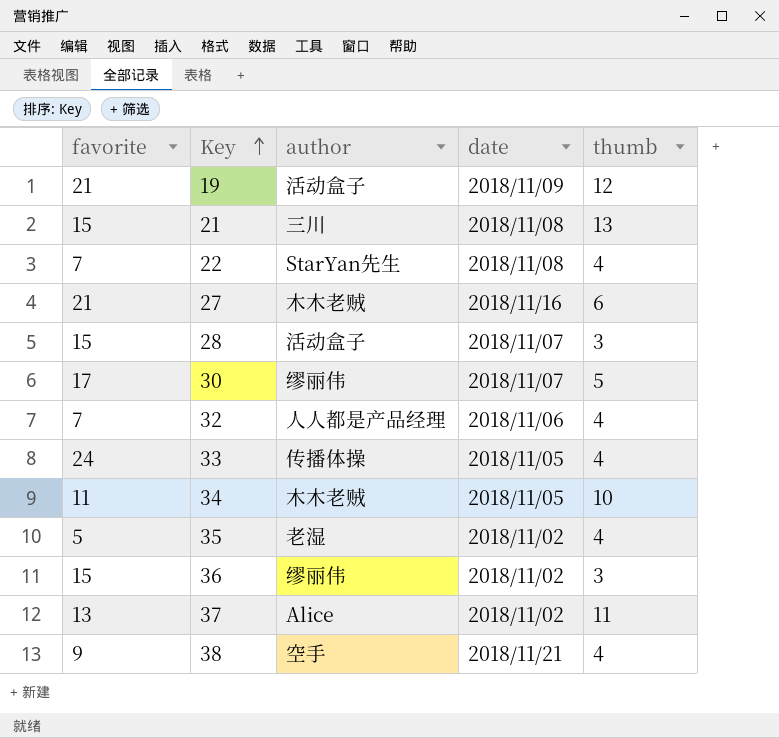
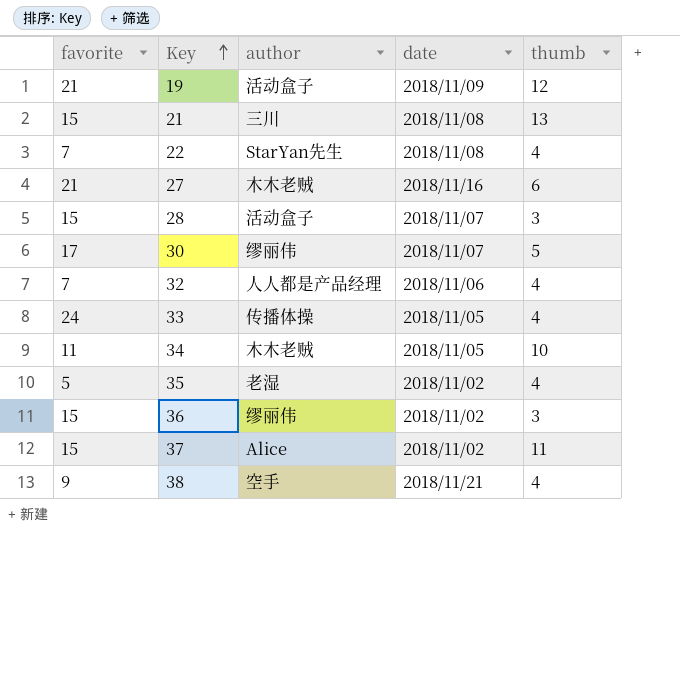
37 | favorite: 13 -> 15

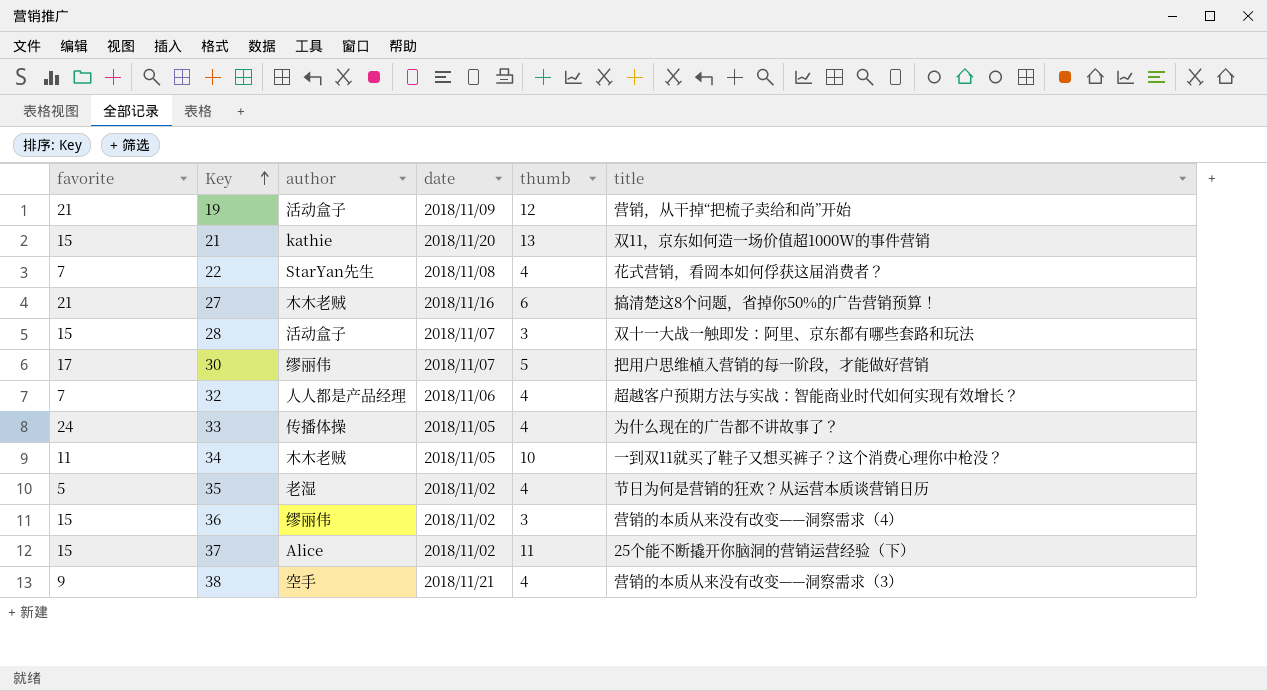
column title | position: none -> 6
21 | author: 三川 -> kathie
21 | date: 2018/11/08 -> 2018/11/20

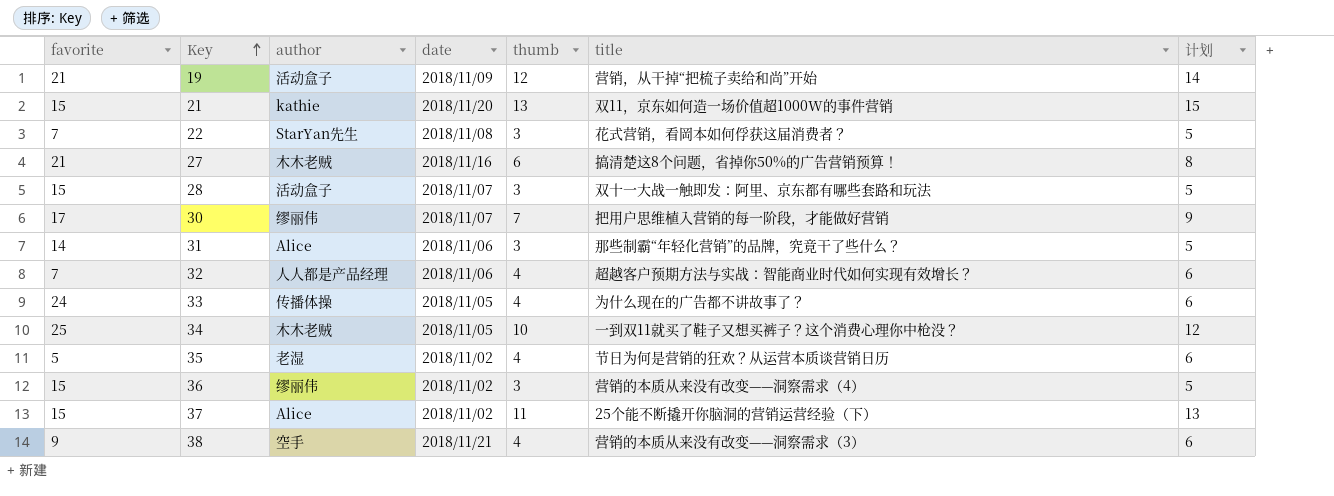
column 计划 | formula: none -> [thumb] + 2
22 | thumb: 4 -> 3
30 | thumb: 5 -> 7
row 31: none -> 14 | Alice | 2018/11/06 | 3 | 那些制霸“年轻化营销”的品牌，究竟干了些什么？ | 5
34 | favorite: 11 -> 25

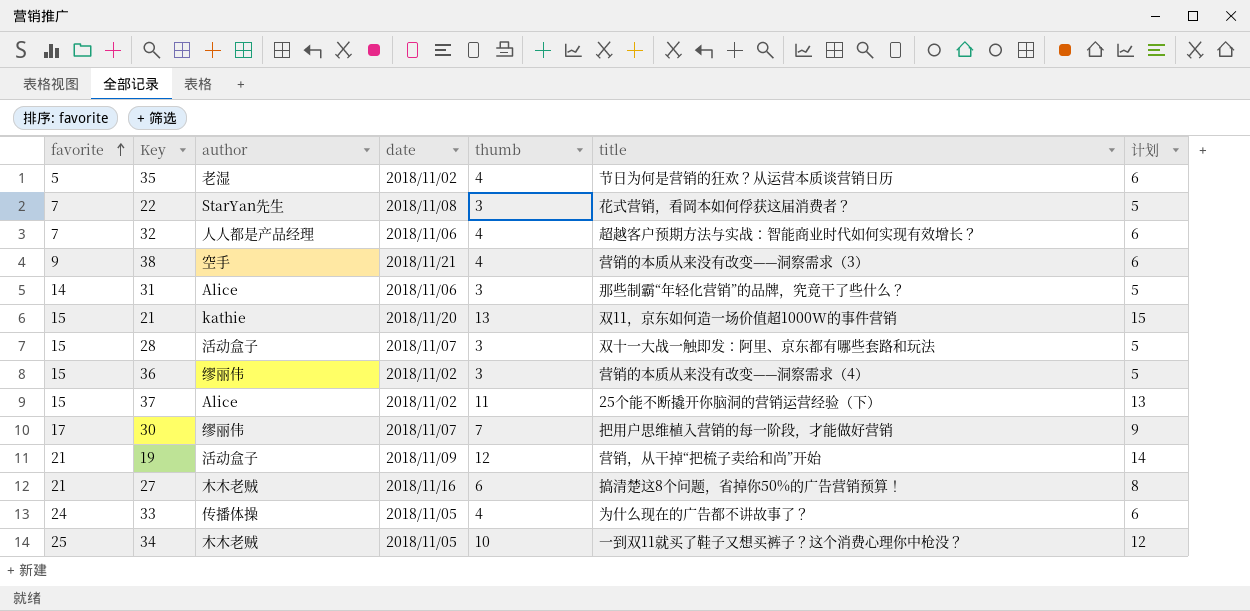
row order: Key ascending -> favorite ascending

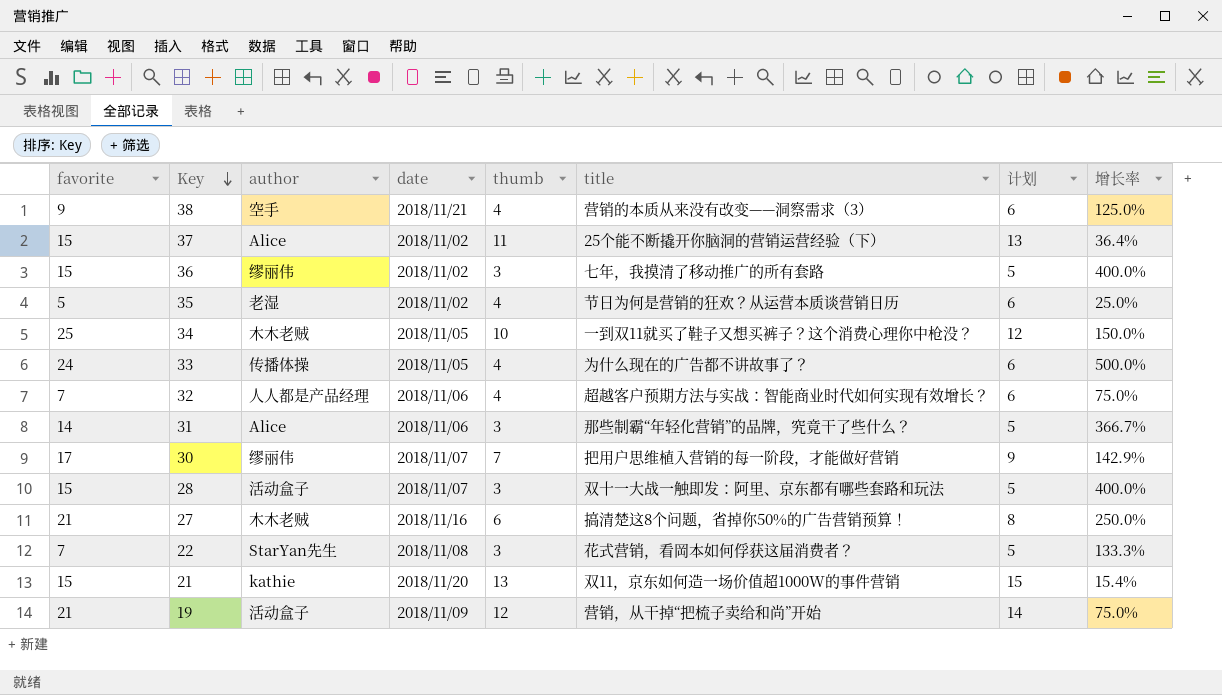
row order: favorite ascending -> Key descending
column 增长率 | formula: none -> ([favorite] - [thumb]) / [thumb]
36 | title: 营销的本质从来没有改变——洞察需求（4） -> 七年，我摸清了移动推广的所有套路

